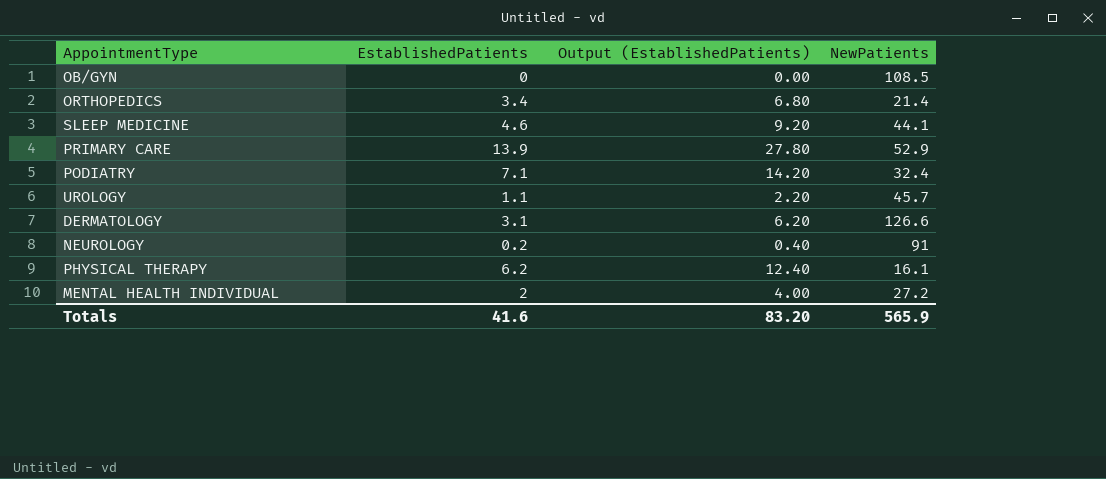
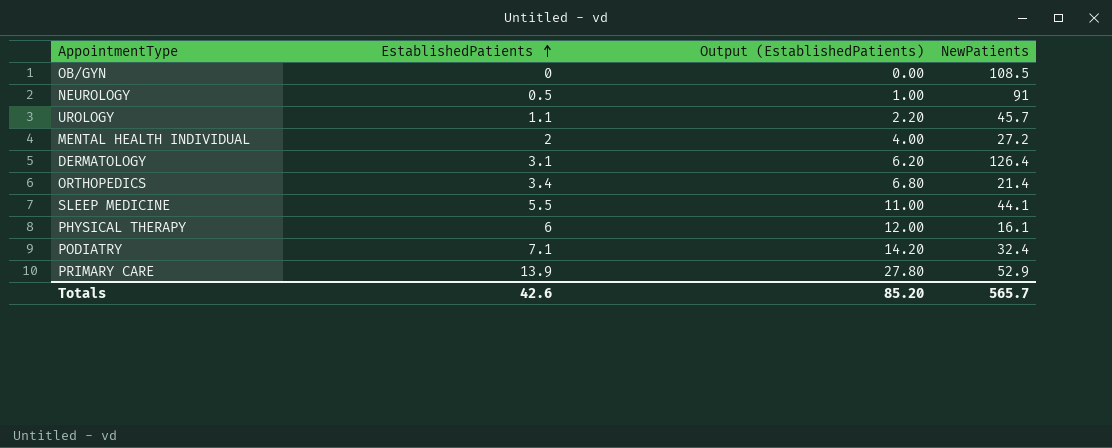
row order: none -> EstablishedPatients ascending
NEUROLOGY | EstablishedPatients: 0.2 -> 0.5
NEUROLOGY | Output (EstablishedPatients): 0.40 -> 1.00
DERMATOLOGY | NewPatients: 126.6 -> 126.4
SLEEP MEDICINE | EstablishedPatients: 4.6 -> 5.5
SLEEP MEDICINE | Output (EstablishedPatients): 9.20 -> 11.00
PHYSICAL THERAPY | EstablishedPatients: 6.2 -> 6
PHYSICAL THERAPY | Output (EstablishedPatients): 12.40 -> 12.00
Totals | EstablishedPatients: 41.6 -> 42.6
Totals | Output (EstablishedPatients): 83.20 -> 85.20
Totals | NewPatients: 565.9 -> 565.7

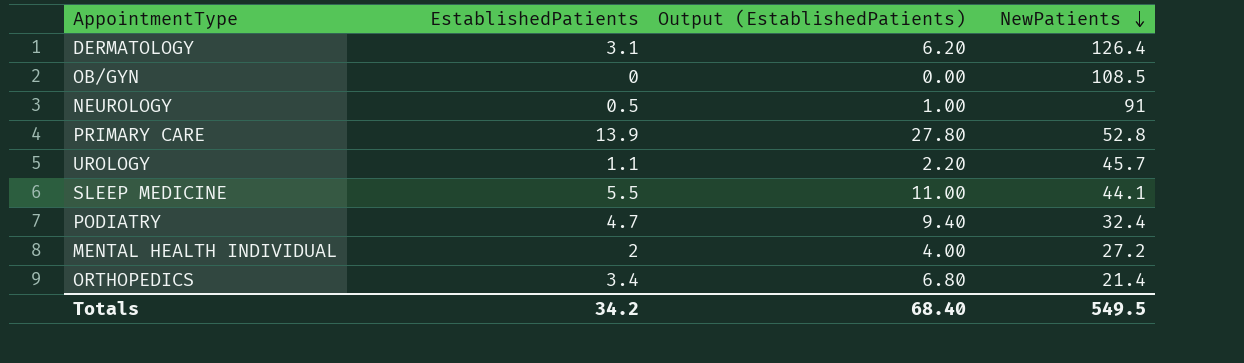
row order: EstablishedPatients ascending -> NewPatients descending
row PHYSICAL THERAPY: 6 | 12.00 | 16.1 -> none
PRIMARY CARE | NewPatients: 52.9 -> 52.8
PODIATRY | EstablishedPatients: 7.1 -> 4.7
PODIATRY | Output (EstablishedPatients): 14.20 -> 9.40
Totals | EstablishedPatients: 42.6 -> 34.2
Totals | Output (EstablishedPatients): 85.20 -> 68.40
Totals | NewPatients: 565.7 -> 549.5

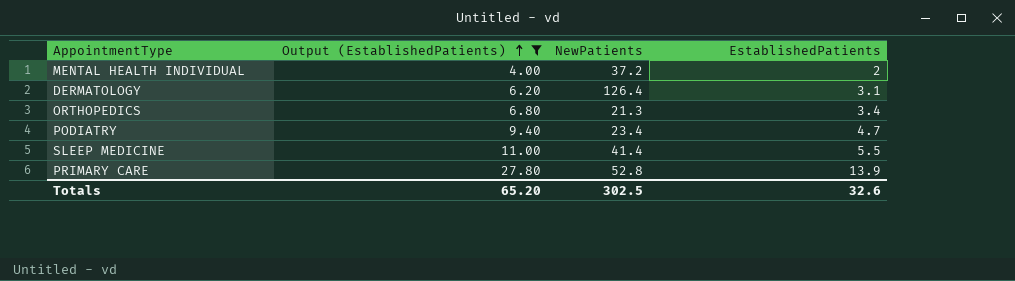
filter: none -> Output (EstablishedPatients) >= 4.00
row order: NewPatients descending -> Output (EstablishedPatients) ascending
column EstablishedPatients | position: 2 -> 4
MENTAL HEALTH INDIVIDUAL | NewPatients: 27.2 -> 37.2
ORTHOPEDICS | NewPatients: 21.4 -> 21.3
PODIATRY | NewPatients: 32.4 -> 23.4
SLEEP MEDICINE | NewPatients: 44.1 -> 41.4
Totals | Output (EstablishedPatients): 68.40 -> 65.20
Totals | NewPatients: 549.5 -> 302.5
Totals | EstablishedPatients: 34.2 -> 32.6

